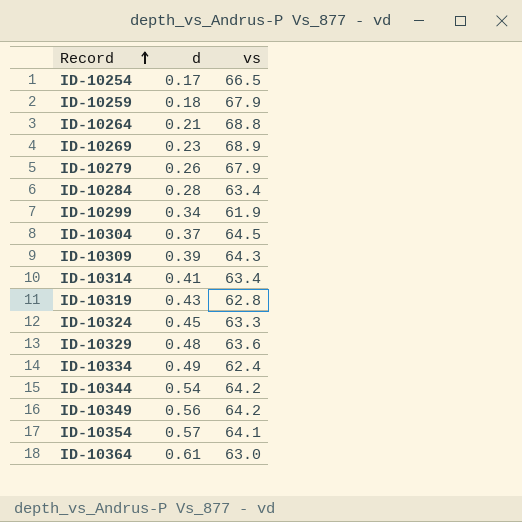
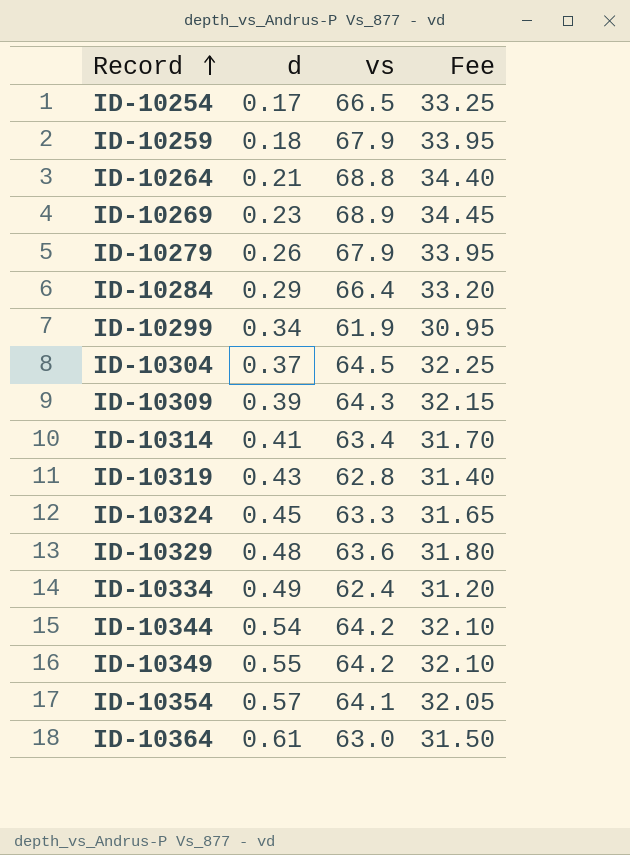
column Fee | formula: none -> [vs] * 0.5
ID-10284 | d: 0.28 -> 0.29
ID-10284 | vs: 63.4 -> 66.4
ID-10349 | d: 0.56 -> 0.55

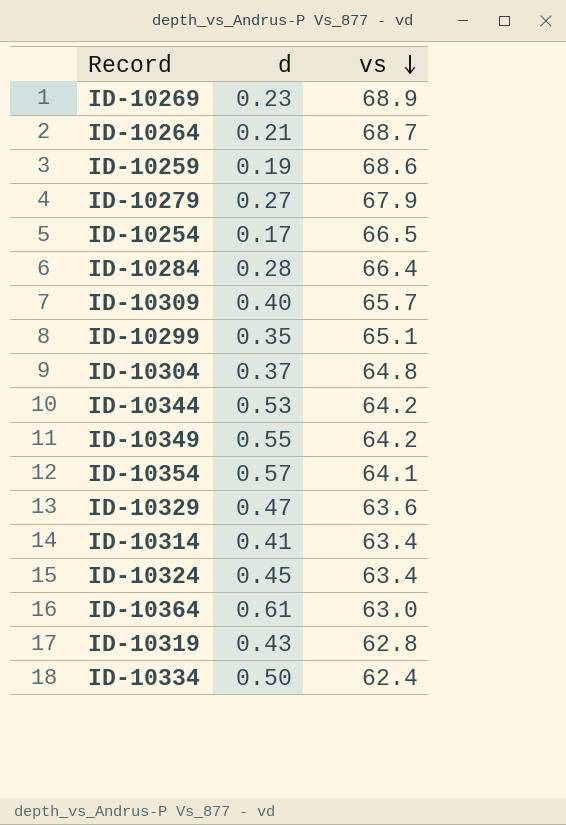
row order: Record ascending -> vs descending
column Fee | formula: [vs] * 0.5 -> none
ID-10264 | vs: 68.8 -> 68.7
ID-10259 | d: 0.18 -> 0.19
ID-10259 | vs: 67.9 -> 68.6
ID-10279 | d: 0.26 -> 0.27
ID-10284 | d: 0.29 -> 0.28
ID-10309 | d: 0.39 -> 0.40
ID-10309 | vs: 64.3 -> 65.7
ID-10299 | d: 0.34 -> 0.35
ID-10299 | vs: 61.9 -> 65.1
ID-10304 | vs: 64.5 -> 64.8
ID-10344 | d: 0.54 -> 0.53
ID-10329 | d: 0.48 -> 0.47
ID-10324 | vs: 63.3 -> 63.4
ID-10334 | d: 0.49 -> 0.50

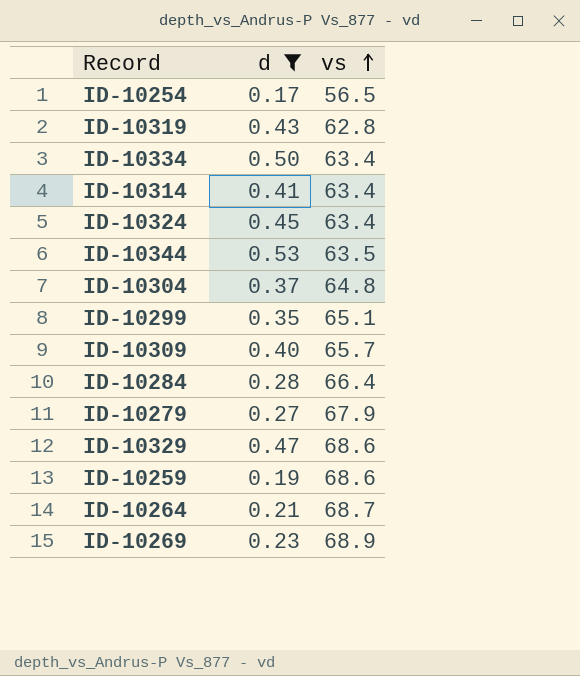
filter: none -> d <= 0.53
row order: vs descending -> vs ascending
ID-10254 | vs: 66.5 -> 56.5
ID-10334 | vs: 62.4 -> 63.4
ID-10344 | vs: 64.2 -> 63.5
ID-10329 | vs: 63.6 -> 68.6

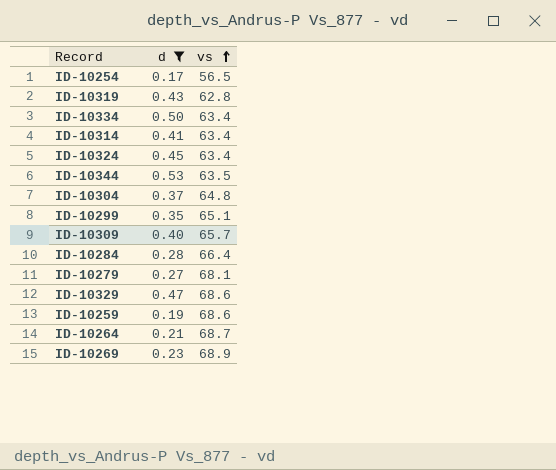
ID-10279 | vs: 67.9 -> 68.1

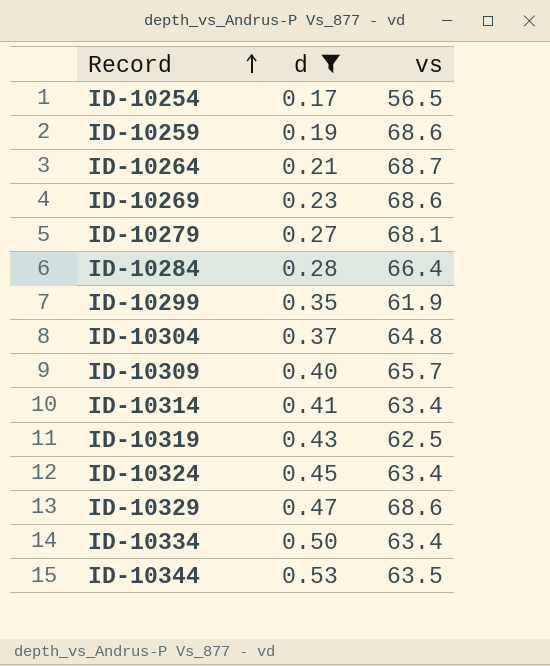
row order: vs ascending -> Record ascending
ID-10269 | vs: 68.9 -> 68.6
ID-10299 | vs: 65.1 -> 61.9
ID-10319 | vs: 62.8 -> 62.5

